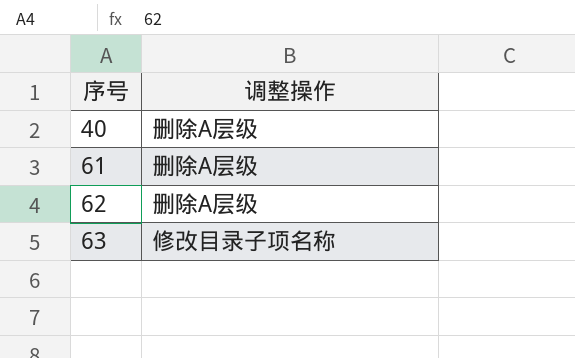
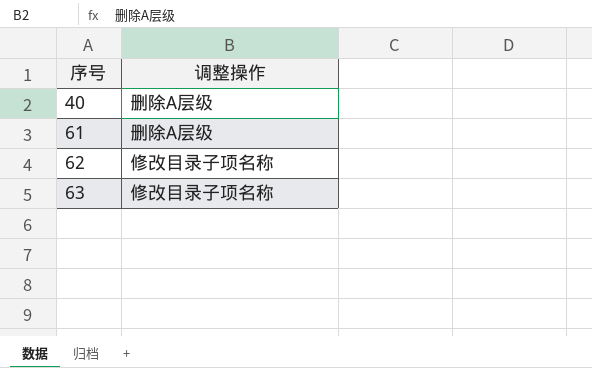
62 | 调整操作: 删除A层级 -> 修改目录子项名称

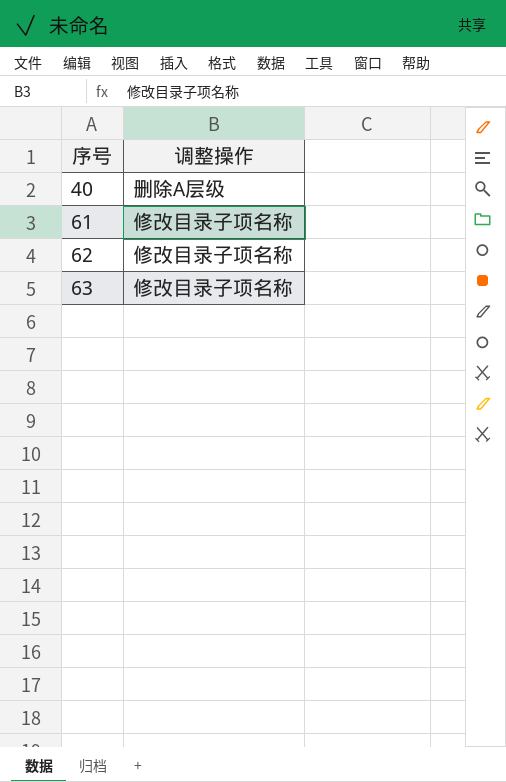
61 | 调整操作: 删除A层级 -> 修改目录子项名称

